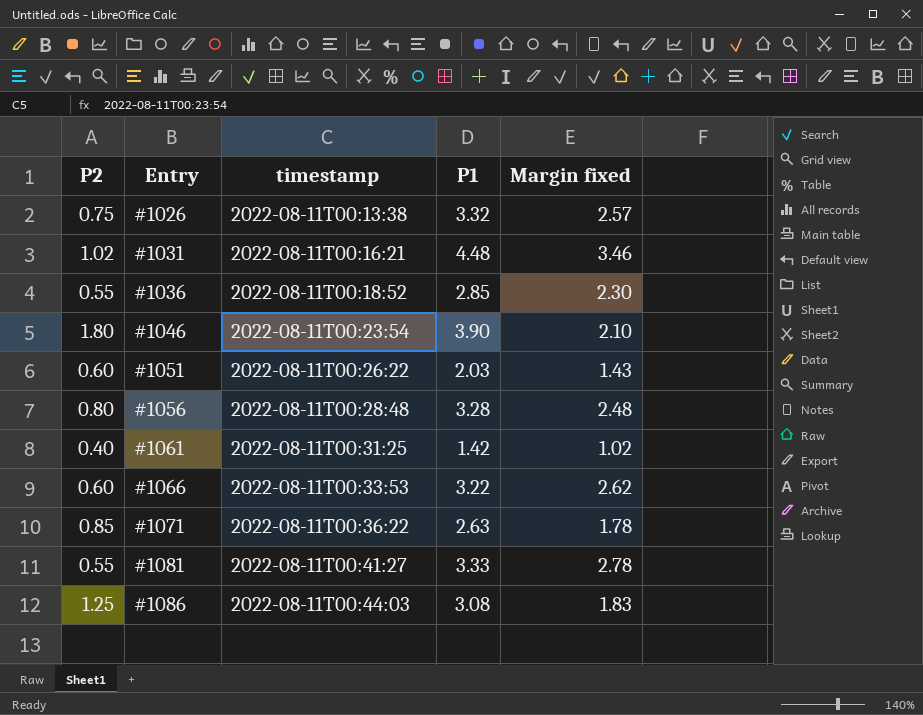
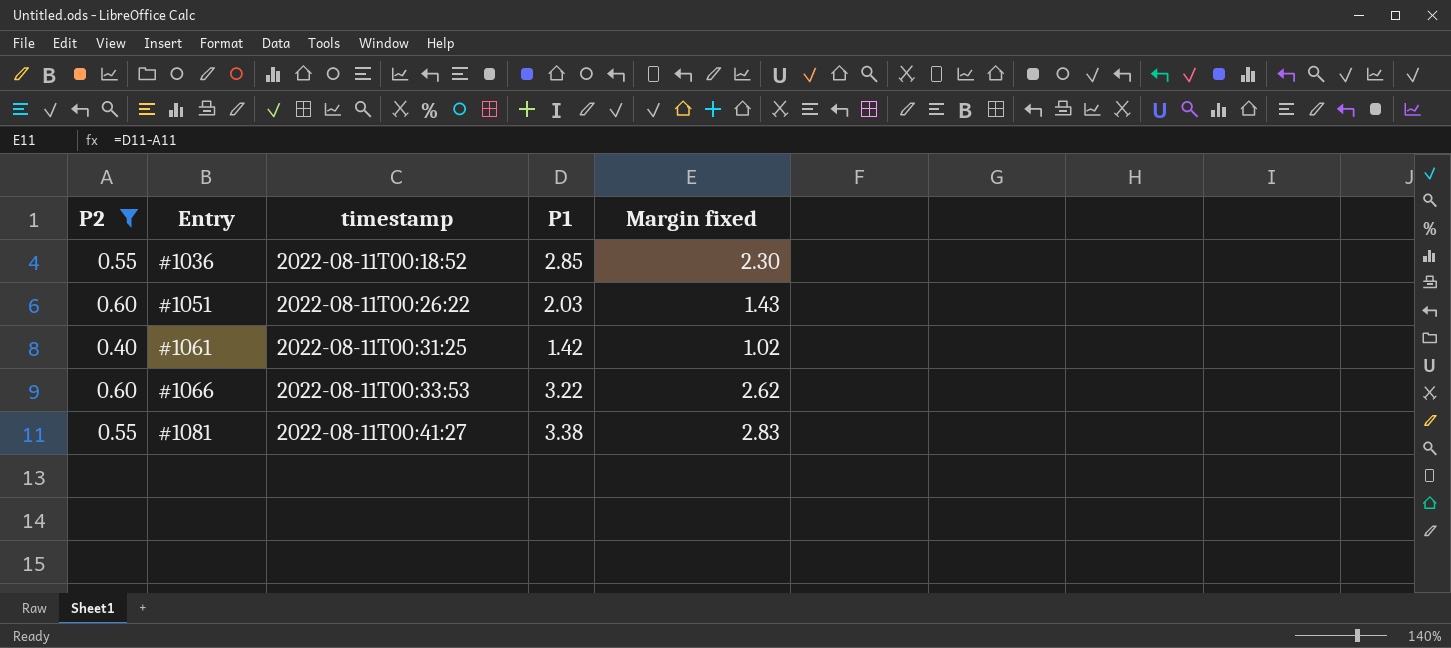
filter: none -> P2 <= 0.60
#1081 | P1: 3.33 -> 3.38
#1081 | Margin fixed: 2.78 -> 2.83

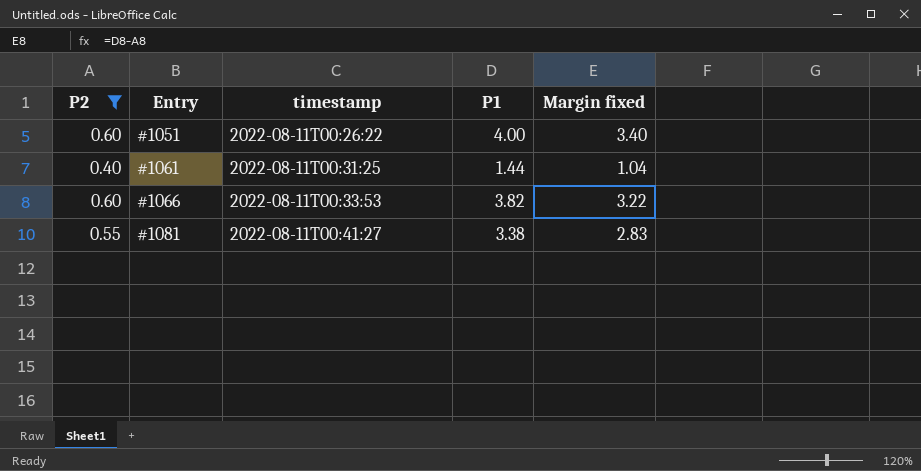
row #1036: 0.55 | 2022-08-11T00:18:52 | 2.85 | 2.30 -> none
#1051 | P1: 2.03 -> 4.00
#1051 | Margin fixed: 1.43 -> 3.40
#1061 | P1: 1.42 -> 1.44
#1061 | Margin fixed: 1.02 -> 1.04
#1066 | P1: 3.22 -> 3.82
#1066 | Margin fixed: 2.62 -> 3.22

